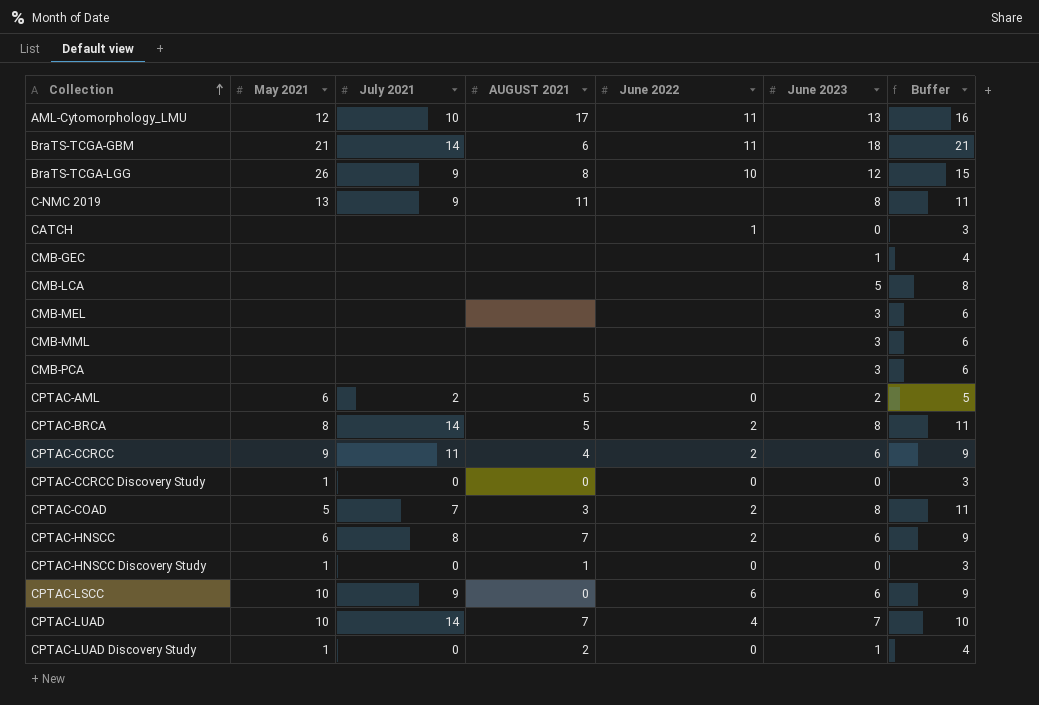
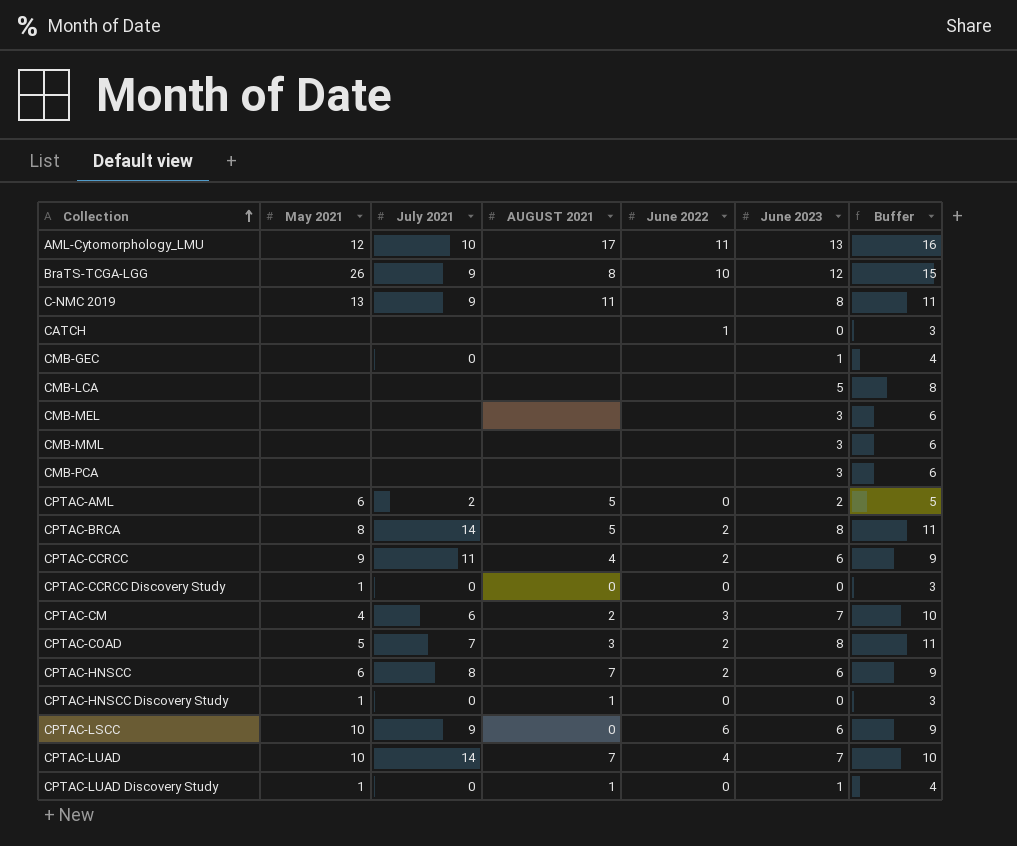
row BraTS-TCGA-GBM: 21 | 14 | 6 | 11 | 18 | 21 -> none
CMB-GEC | July 2021: none -> 0
row CPTAC-CM: none -> 4 | 6 | 2 | 3 | 7 | 10
CPTAC-LUAD Discovery Study | AUGUST 2021: 2 -> 1

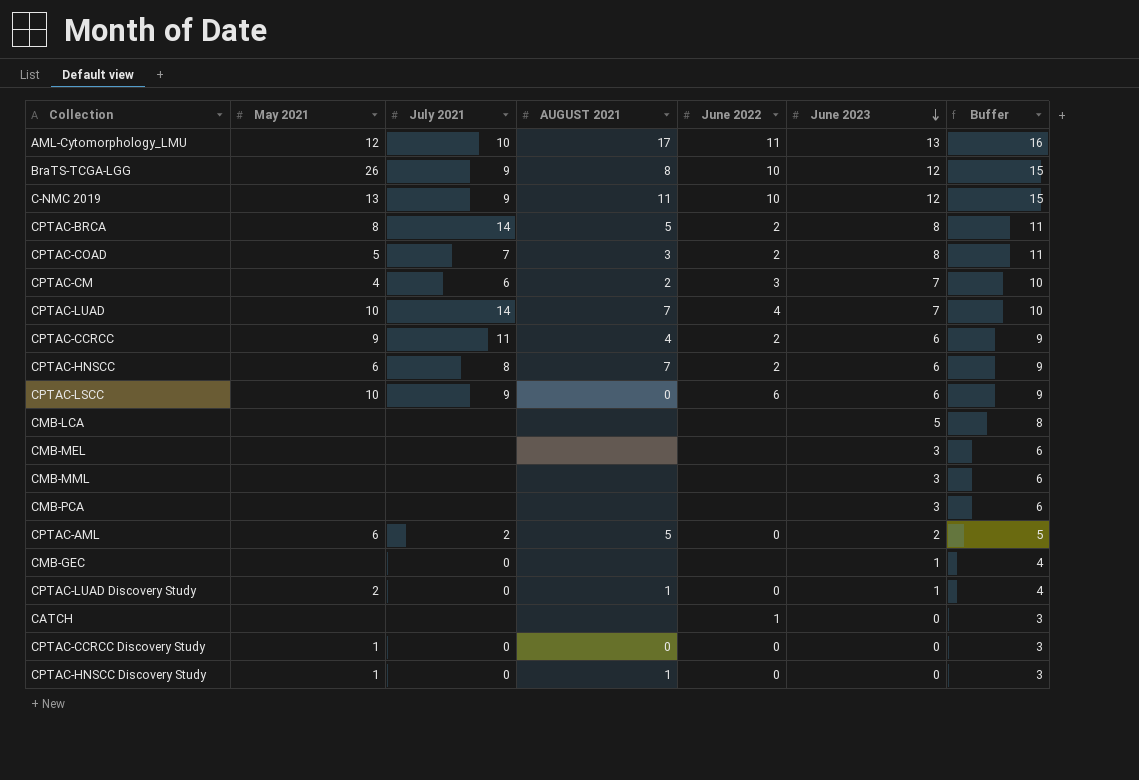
row order: Collection ascending -> June 2023 descending
C-NMC 2019 | June 2022: none -> 10
C-NMC 2019 | June 2023: 8 -> 12
C-NMC 2019 | Buffer: 11 -> 15
CPTAC-LUAD Discovery Study | May 2021: 1 -> 2

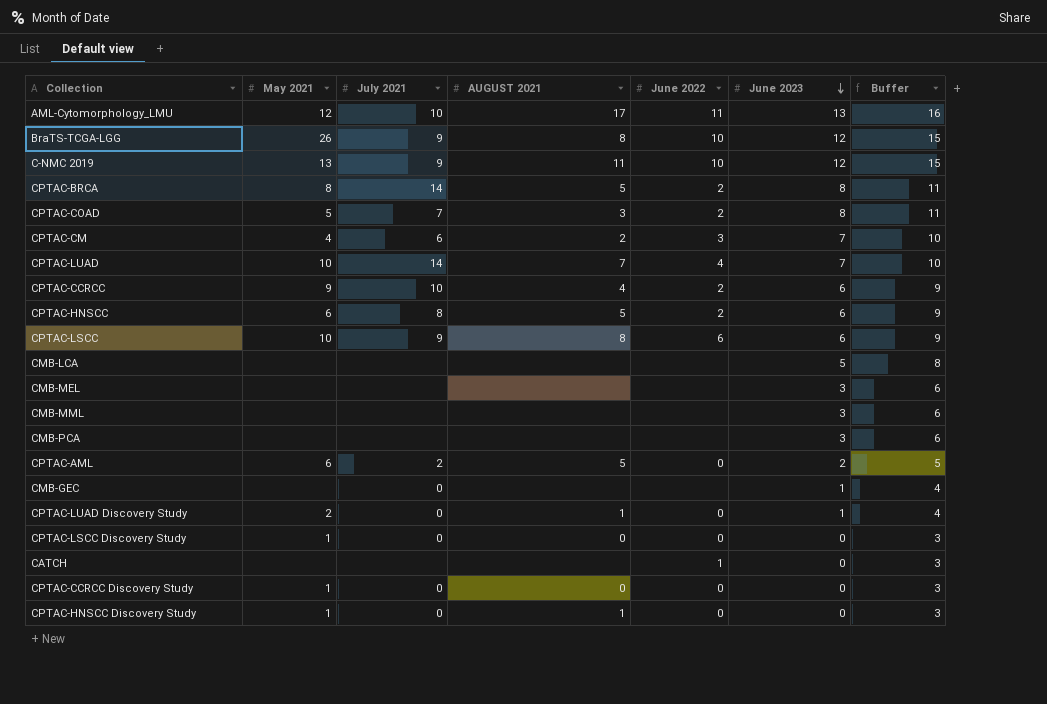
CPTAC-CCRCC | July 2021: 11 -> 10
CPTAC-HNSCC | AUGUST 2021: 7 -> 5
CPTAC-LSCC | AUGUST 2021: 0 -> 8
row CPTAC-LSCC Discovery Study: none -> 1 | 0 | 0 | 0 | 0 | 3

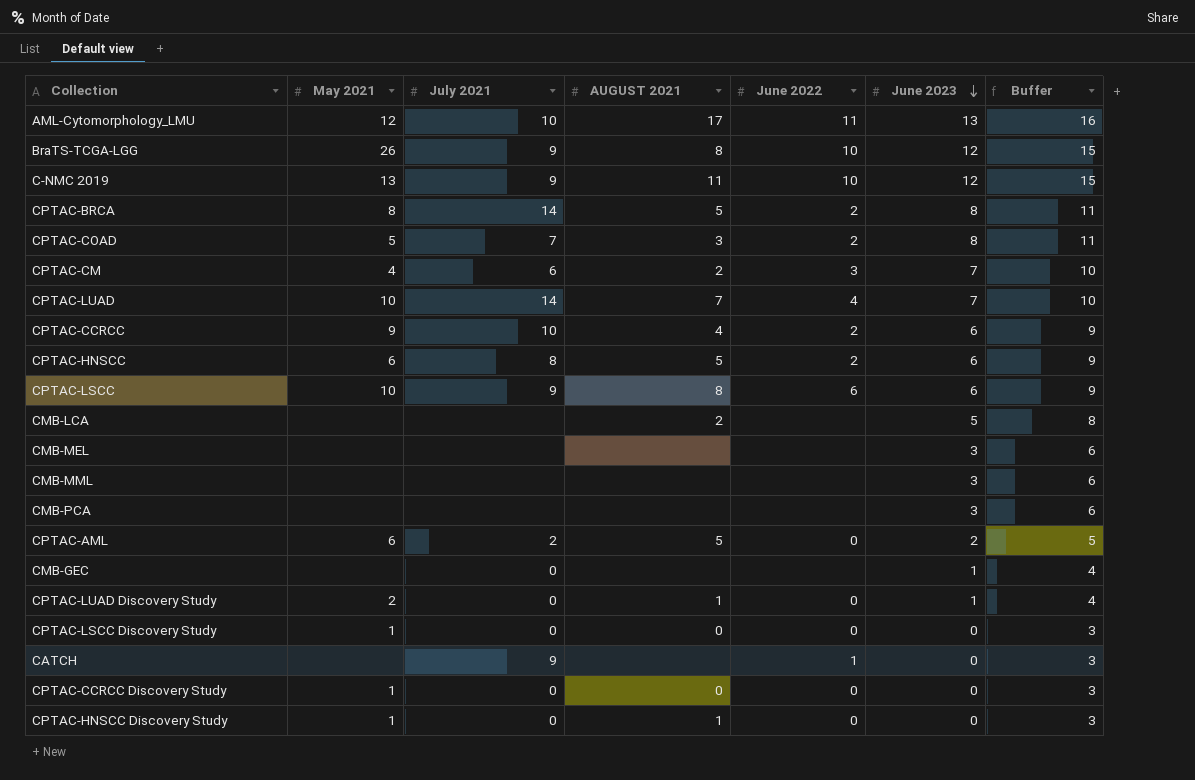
CMB-LCA | AUGUST 2021: none -> 2
CATCH | July 2021: none -> 9

